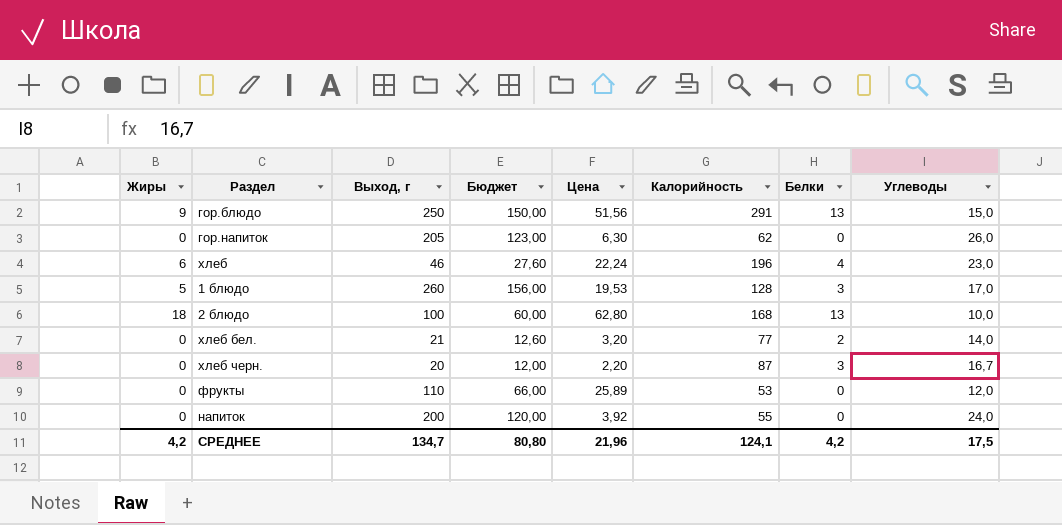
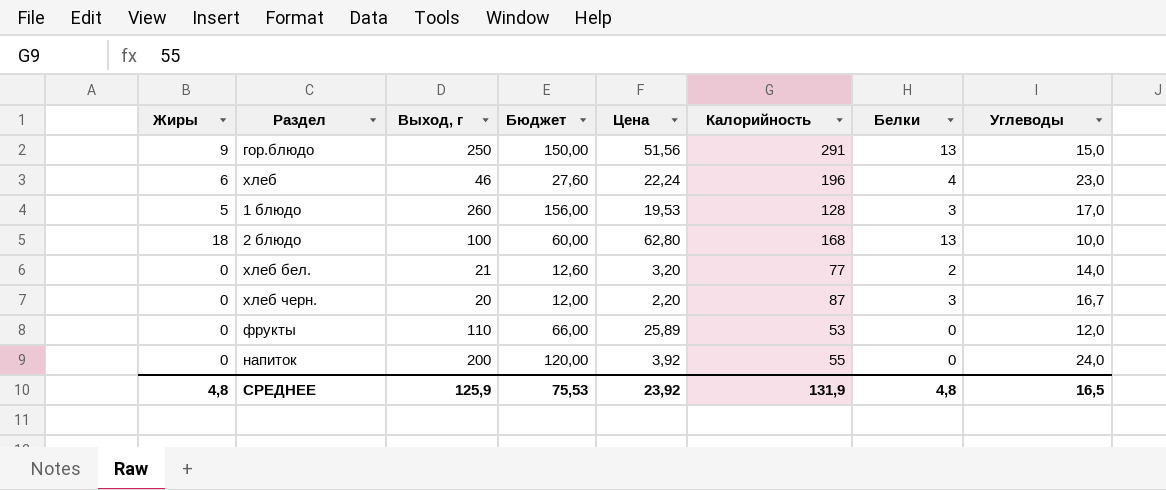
row гор.напиток: 0 | 205 | 123,00 | 6,30 | 62 | 0 | 26,0 -> none
СРЕДНЕЕ | Жиры: 4,2 -> 4,8
СРЕДНЕЕ | Выход, г: 134,7 -> 125,9
СРЕДНЕЕ | Бюджет: 80,80 -> 75,53
СРЕДНЕЕ | Цена: 21,96 -> 23,92
СРЕДНЕЕ | Калорийность: 124,1 -> 131,9
СРЕДНЕЕ | Белки: 4,2 -> 4,8
СРЕДНЕЕ | Углеводы: 17,5 -> 16,5

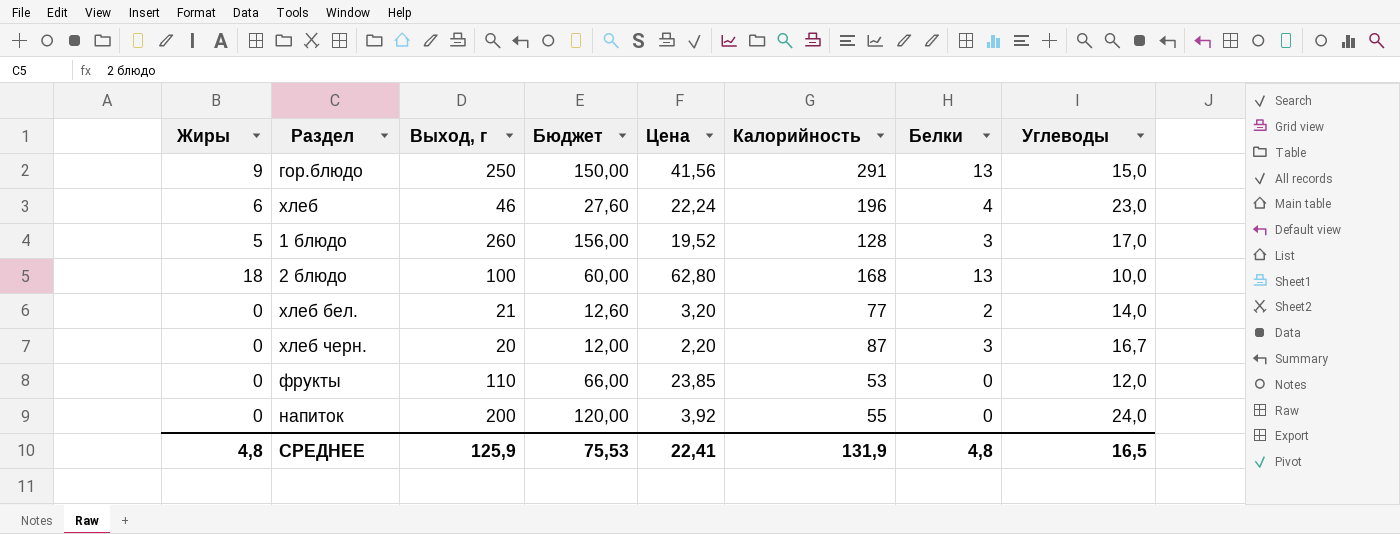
гор.блюдо | Цена: 51,56 -> 41,56
1 блюдо | Цена: 19,53 -> 19,52
фрукты | Цена: 25,89 -> 23,85
СРЕДНЕЕ | Цена: 23,92 -> 22,41

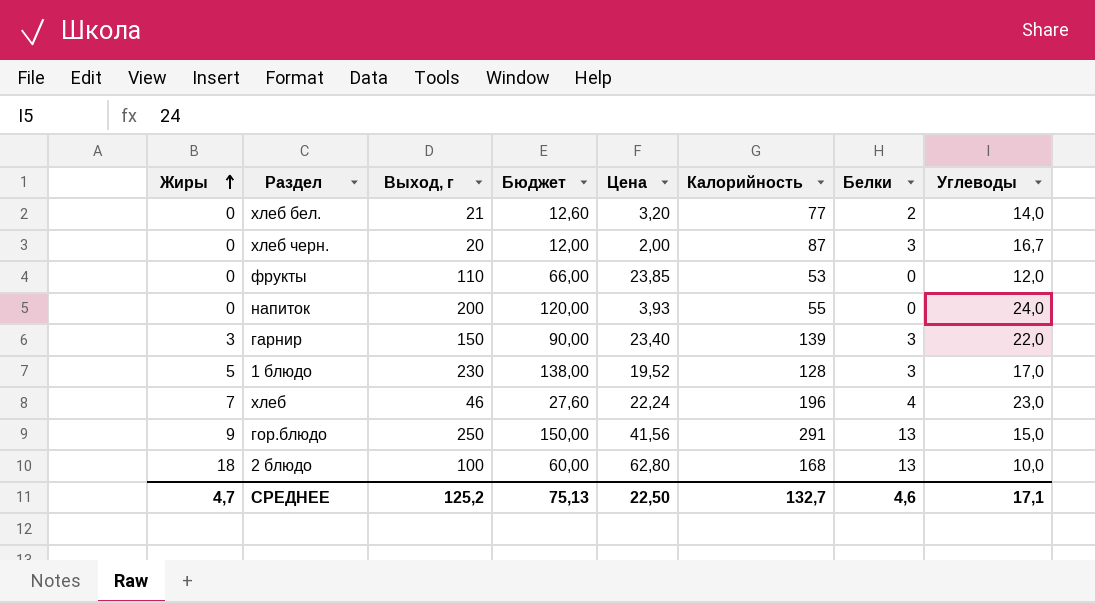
row order: none -> Жиры ascending
хлеб черн. | Цена: 2,20 -> 2,00
напиток | Цена: 3,92 -> 3,93
row гарнир: none -> 3 | 150 | 90,00 | 23,40 | 139 | 3 | 22,0
1 блюдо | Выход, г: 260 -> 230
1 блюдо | Бюджет: 156,00 -> 138,00
хлеб | Жиры: 6 -> 7
СРЕДНЕЕ | Жиры: 4,8 -> 4,7
СРЕДНЕЕ | Выход, г: 125,9 -> 125,2
СРЕДНЕЕ | Бюджет: 75,53 -> 75,13
СРЕДНЕЕ | Цена: 22,41 -> 22,50
СРЕДНЕЕ | Калорийность: 131,9 -> 132,7
СРЕДНЕЕ | Белки: 4,8 -> 4,6
СРЕДНЕЕ | Углеводы: 16,5 -> 17,1

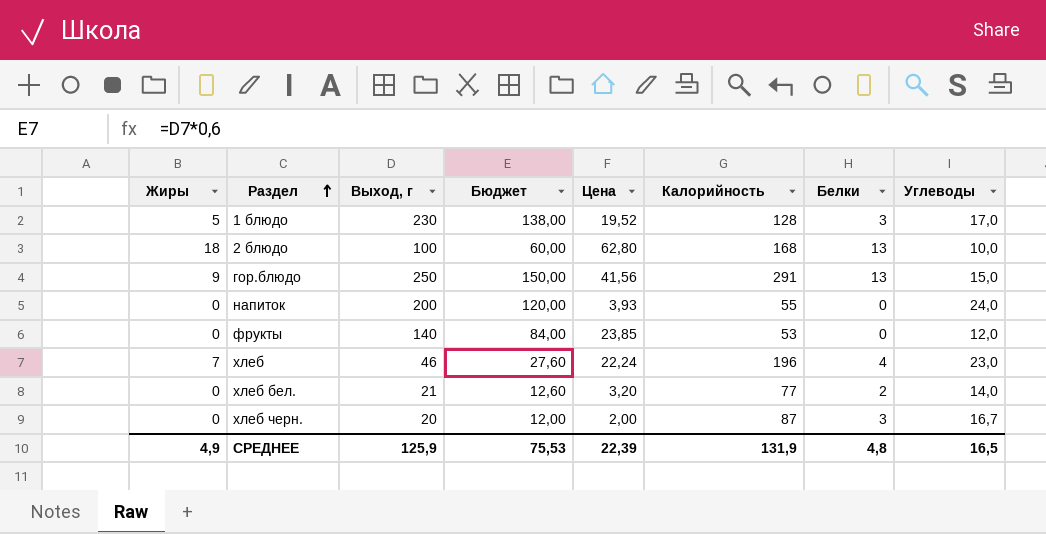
row order: Жиры ascending -> Раздел ascending
row гарнир: 3 | 150 | 90,00 | 23,40 | 139 | 3 | 22,0 -> none
фрукты | Выход, г: 110 -> 140
фрукты | Бюджет: 66,00 -> 84,00
СРЕДНЕЕ | Жиры: 4,7 -> 4,9
СРЕДНЕЕ | Выход, г: 125,2 -> 125,9
СРЕДНЕЕ | Бюджет: 75,13 -> 75,53
СРЕДНЕЕ | Цена: 22,50 -> 22,39
СРЕДНЕЕ | Калорийность: 132,7 -> 131,9
СРЕДНЕЕ | Белки: 4,6 -> 4,8
СРЕДНЕЕ | Углеводы: 17,1 -> 16,5

